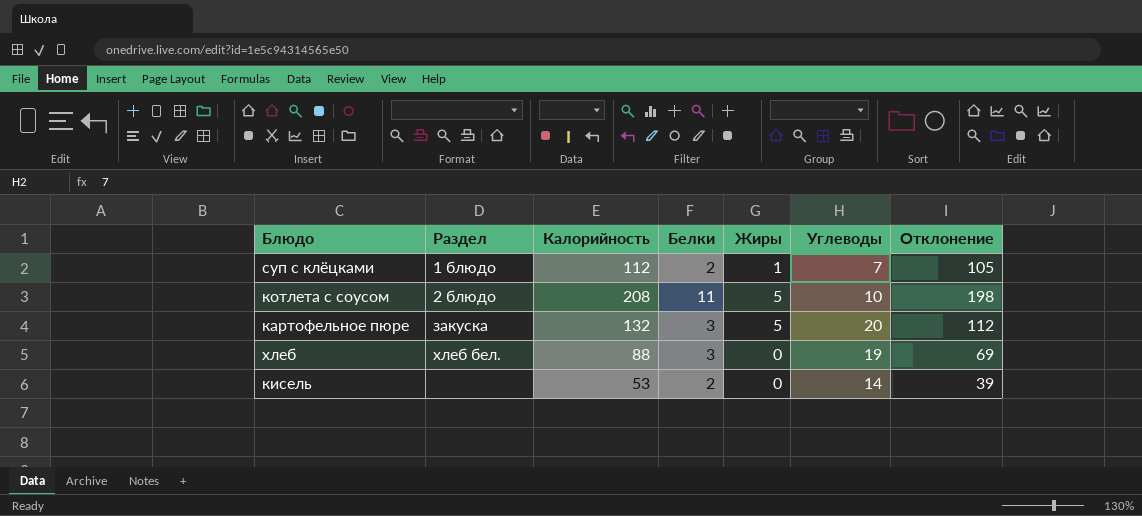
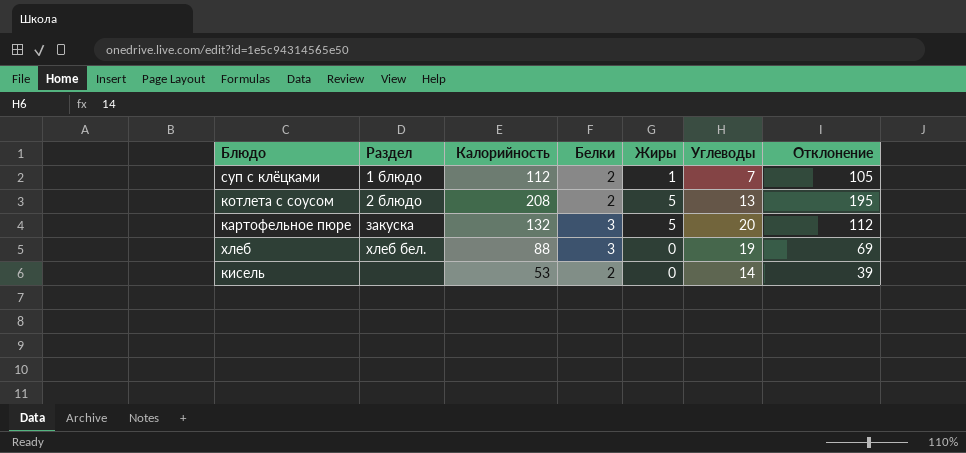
котлета с соусом | Белки: 11 -> 2
котлета с соусом | Углеводы: 10 -> 13
котлета с соусом | Отклонение: 198 -> 195

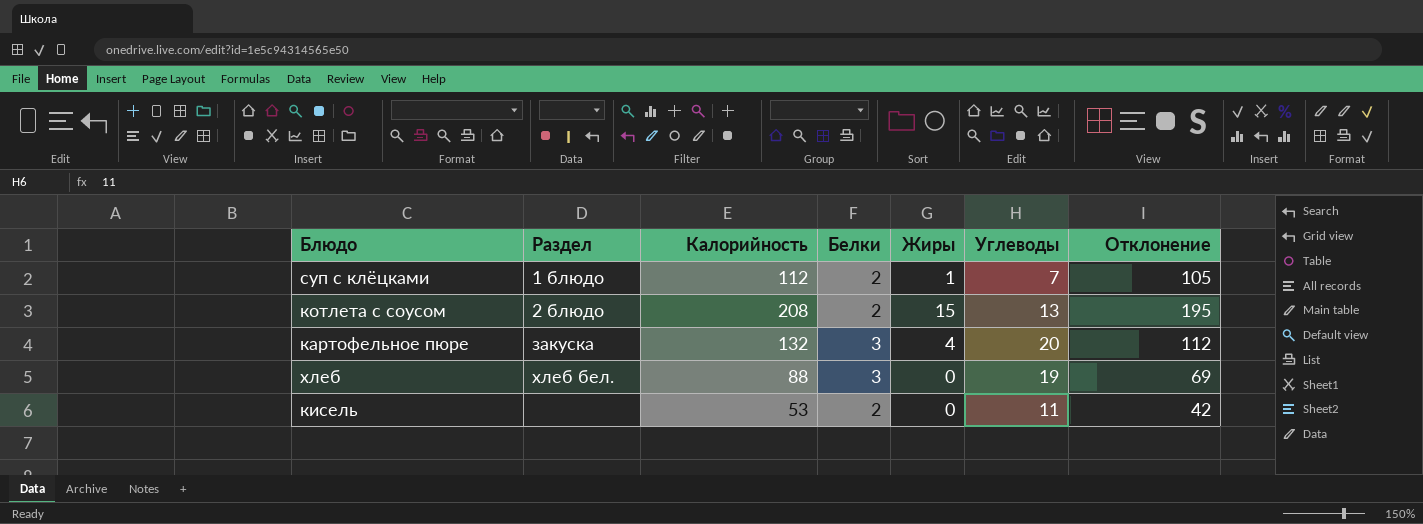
котлета с соусом | Жиры: 5 -> 15
картофельное пюре | Жиры: 5 -> 4
кисель | Углеводы: 14 -> 11
кисель | Отклонение: 39 -> 42

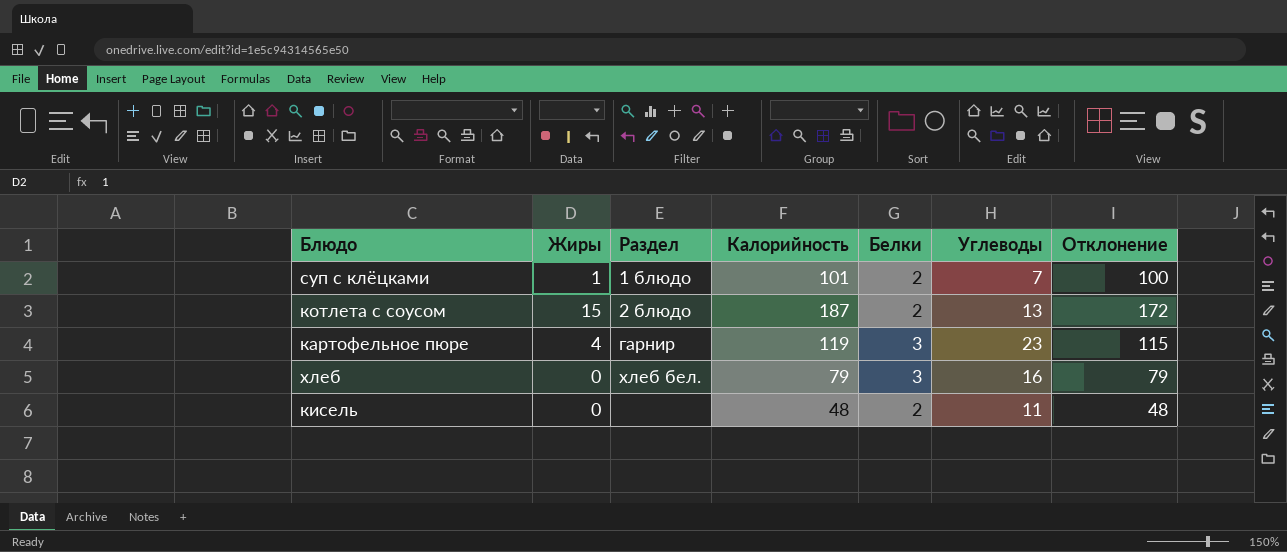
column Жиры | position: 5 -> 2
column Отклонение | formula: [Калорийность] - [Углеводы] -> [Калорийность] - [Жиры]
суп с клёцками | Калорийность: 112 -> 101
котлета с соусом | Калорийность: 208 -> 187
картофельное пюре | Раздел: закуска -> гарнир
картофельное пюре | Калорийность: 132 -> 119
картофельное пюре | Углеводы: 20 -> 23
хлеб | Калорийность: 88 -> 79
хлеб | Углеводы: 19 -> 16
кисель | Калорийность: 53 -> 48

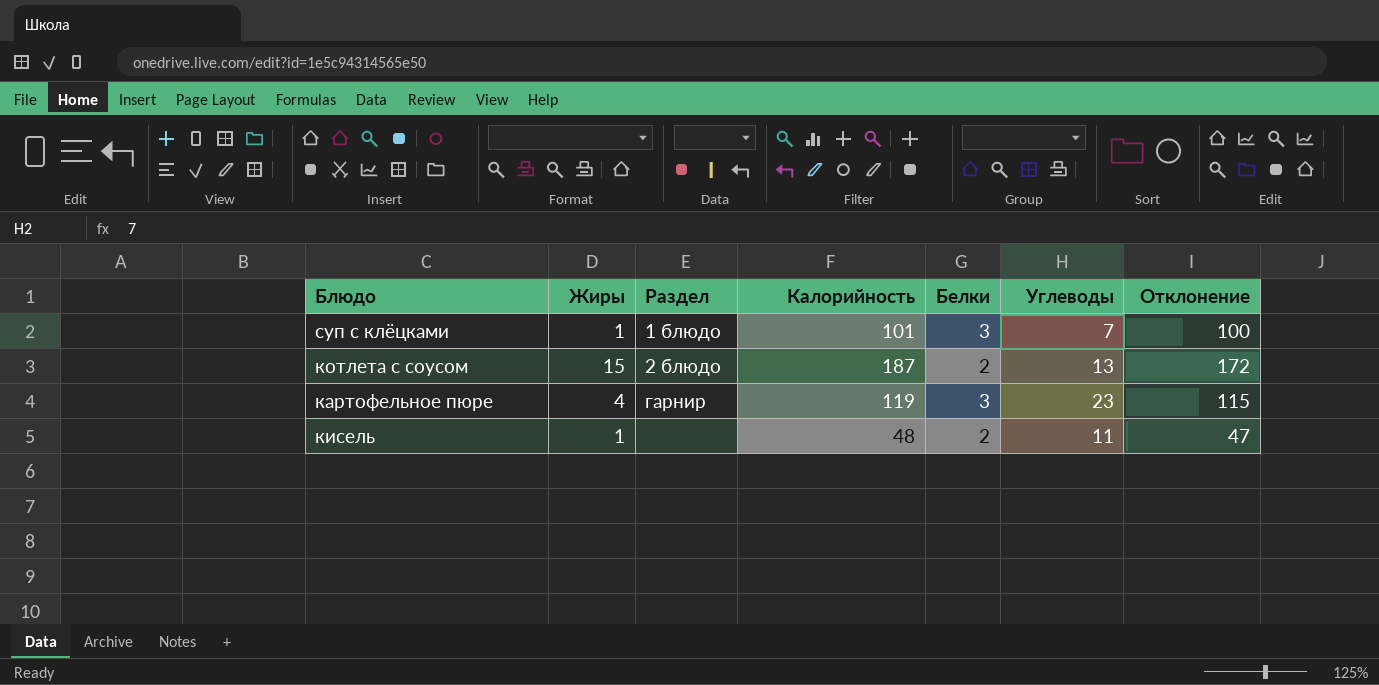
row хлеб: 0 | хлеб бел. | 79 | 3 | 16 | 79 -> none
суп с клёцками | Белки: 2 -> 3
кисель | Жиры: 0 -> 1
кисель | Отклонение: 48 -> 47

